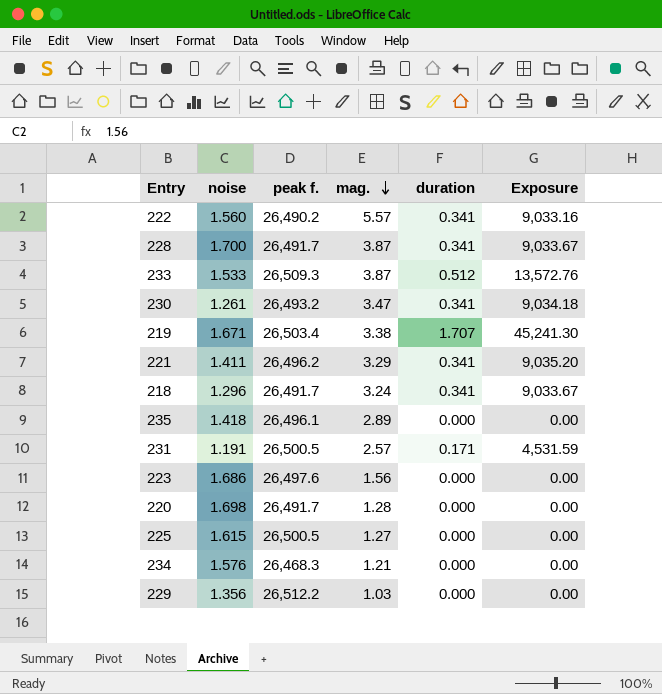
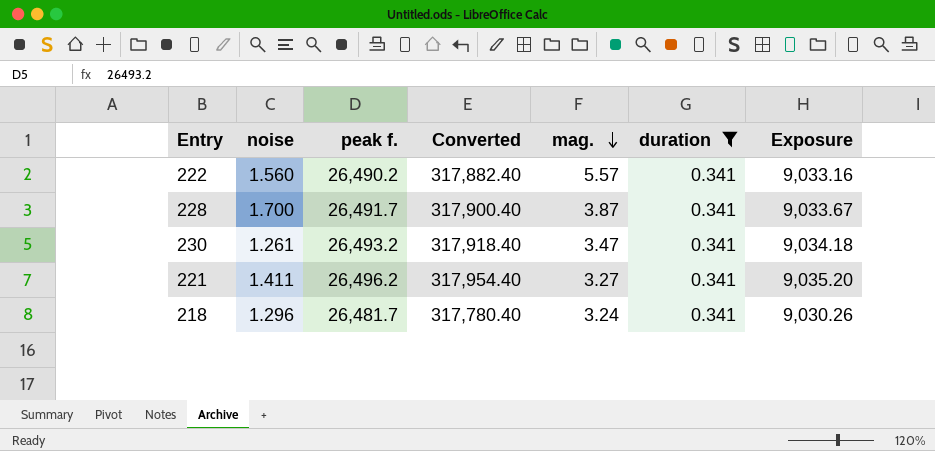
filter: none -> duration = 0.341
column Converted | formula: none -> [peak f.] * 12
221 | mag.: 3.29 -> 3.27
218 | peak f.: 26,491.7 -> 26,481.7
218 | Exposure: 9,033.67 -> 9,030.26

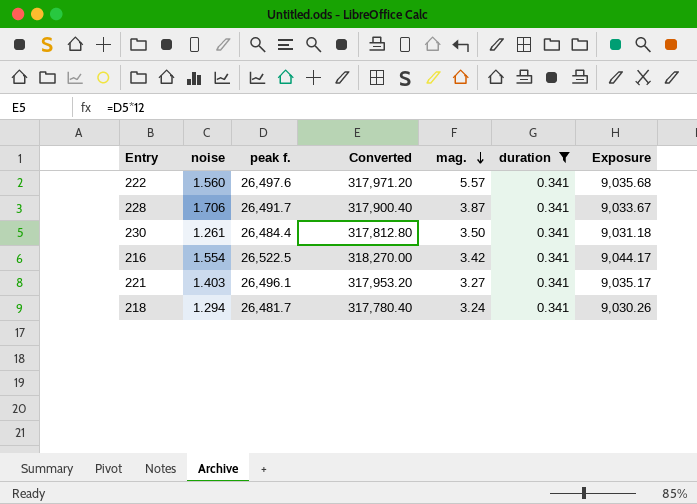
222 | peak f.: 26,490.2 -> 26,497.6
222 | Converted: 317,882.40 -> 317,971.20
222 | Exposure: 9,033.16 -> 9,035.68
228 | noise: 1.700 -> 1.706
230 | peak f.: 26,493.2 -> 26,484.4
230 | Converted: 317,918.40 -> 317,812.80
230 | mag.: 3.47 -> 3.50
230 | Exposure: 9,034.18 -> 9,031.18
row 216: none -> 1.554 | 26,522.5 | 318,270.00 | 3.42 | 0.341 | 9,044.17
221 | noise: 1.411 -> 1.403
221 | peak f.: 26,496.2 -> 26,496.1
221 | Converted: 317,954.40 -> 317,953.20
221 | Exposure: 9,035.20 -> 9,035.17
218 | noise: 1.296 -> 1.294

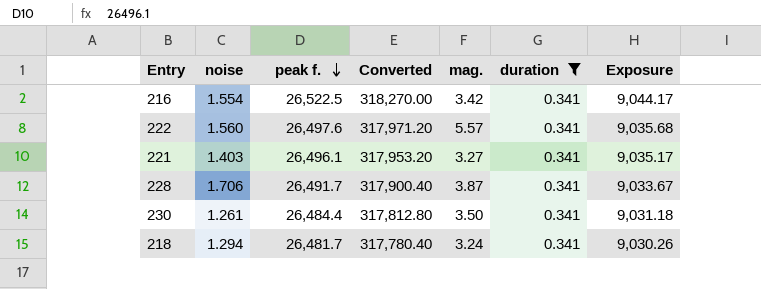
row order: mag. descending -> peak f. descending

